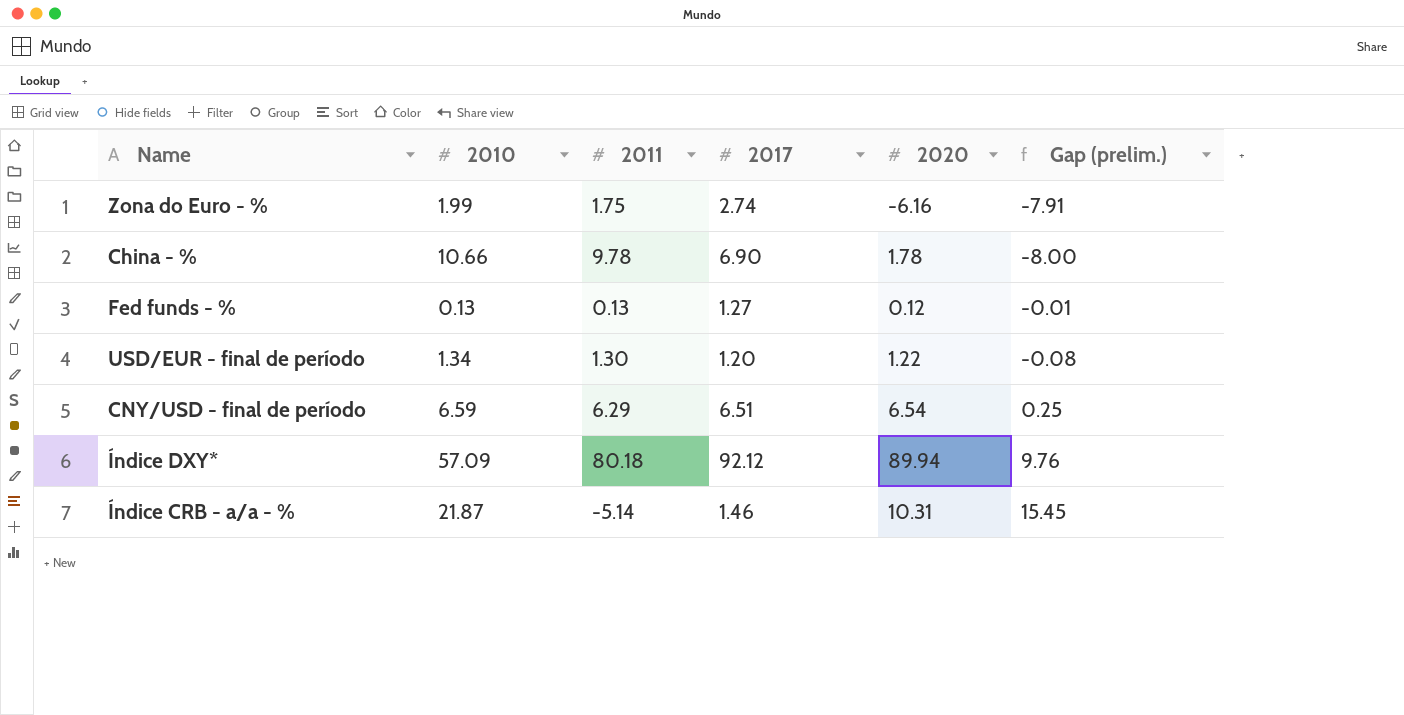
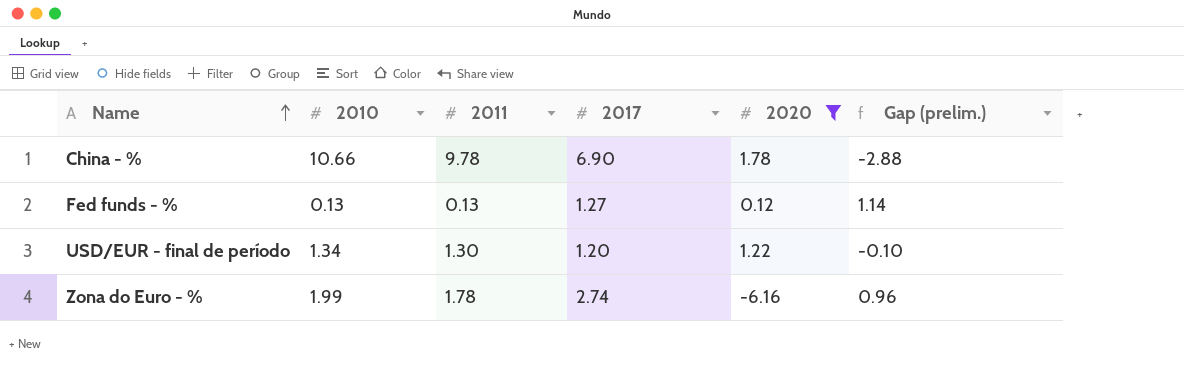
filter: none -> 2020 <= 1.78
row order: none -> Name ascending
column Gap (prelim.) | formula: [2020] - [2011] -> [2017] - [2011]
Zona do Euro - % | 2011: 1.75 -> 1.78

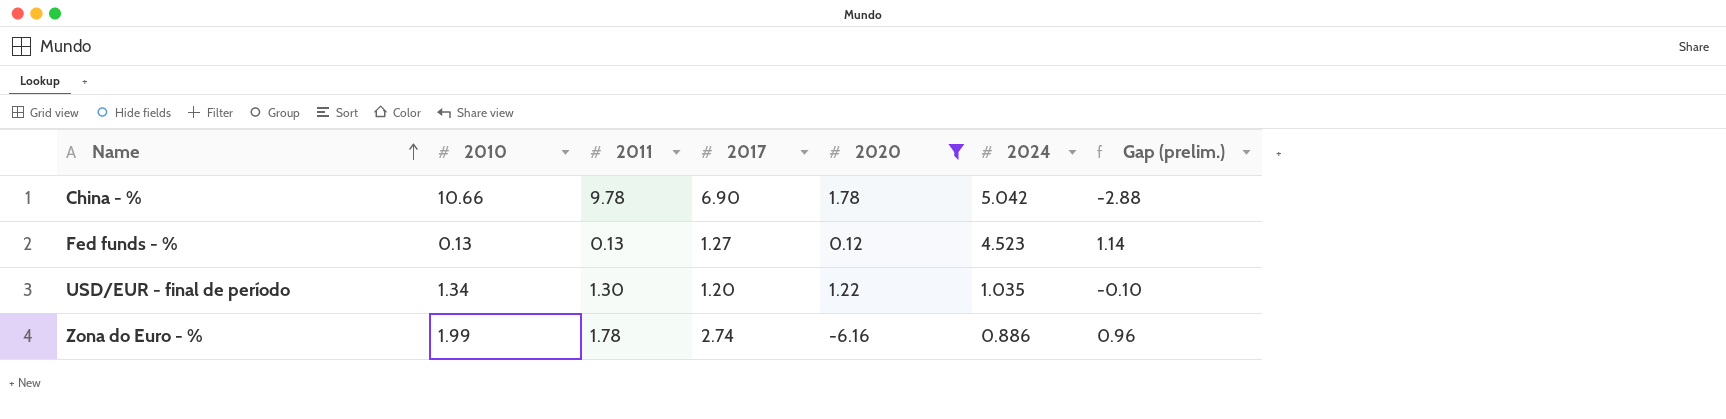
column 2024 | position: none -> 6

